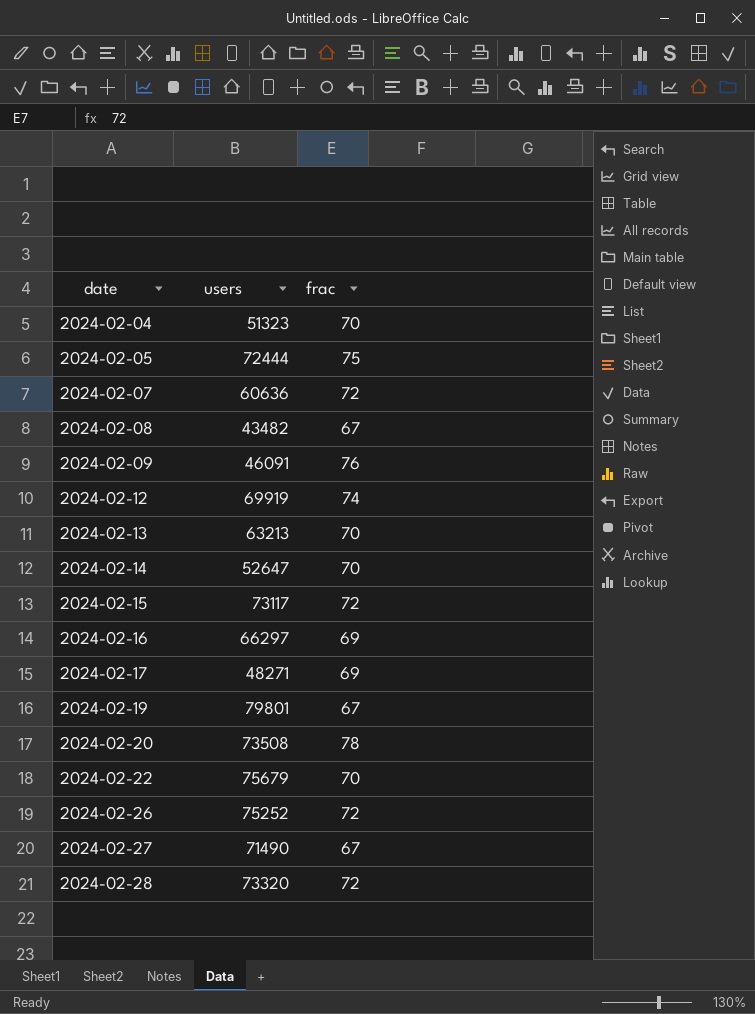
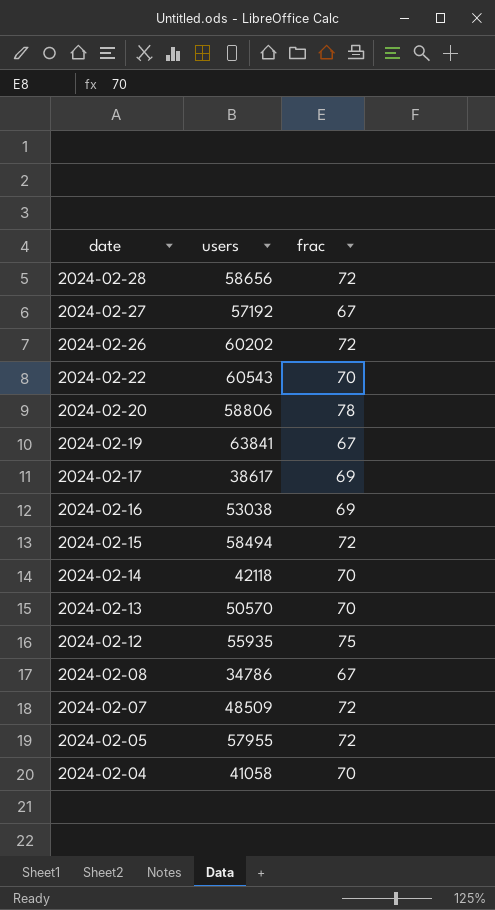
row order: date ascending -> date descending
row 2024-02-09: 46091 | 76 -> none
2024-02-28 | users: 73320 -> 58656
2024-02-27 | users: 71490 -> 57192
2024-02-26 | users: 75252 -> 60202
2024-02-22 | users: 75679 -> 60543
2024-02-20 | users: 73508 -> 58806
2024-02-19 | users: 79801 -> 63841
2024-02-17 | users: 48271 -> 38617
2024-02-16 | users: 66297 -> 53038
2024-02-15 | users: 73117 -> 58494
2024-02-14 | users: 52647 -> 42118
2024-02-13 | users: 63213 -> 50570
2024-02-12 | users: 69919 -> 55935
2024-02-12 | frac: 74 -> 75
2024-02-08 | users: 43482 -> 34786
2024-02-07 | users: 60636 -> 48509
2024-02-05 | users: 72444 -> 57955
2024-02-05 | frac: 75 -> 72
2024-02-04 | users: 51323 -> 41058

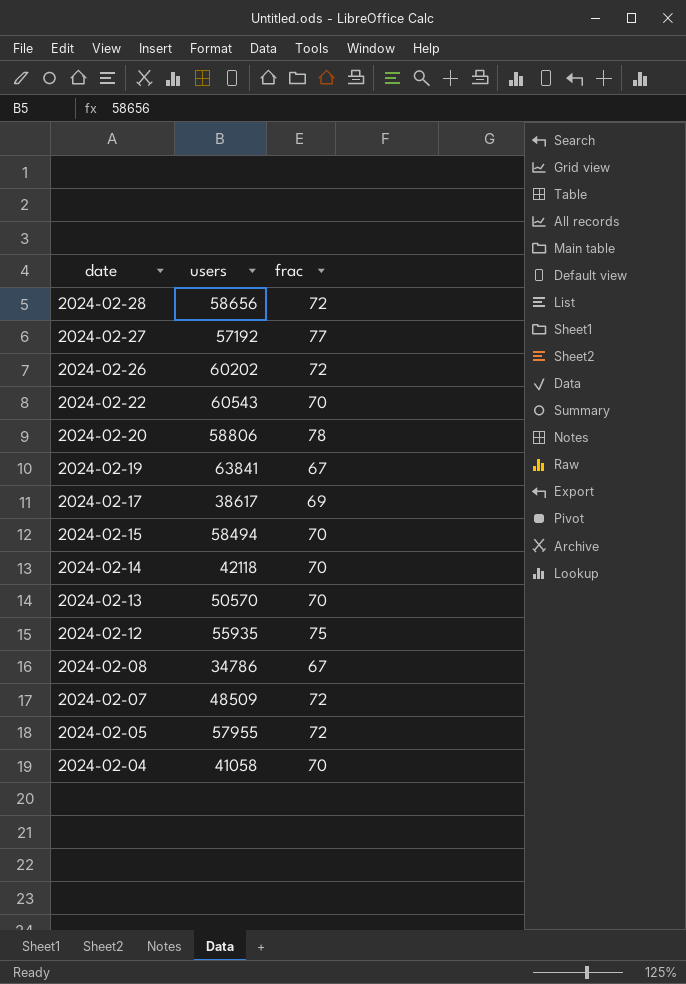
row 2024-02-16: 53038 | 69 -> none
2024-02-27 | frac: 67 -> 77
2024-02-15 | frac: 72 -> 70

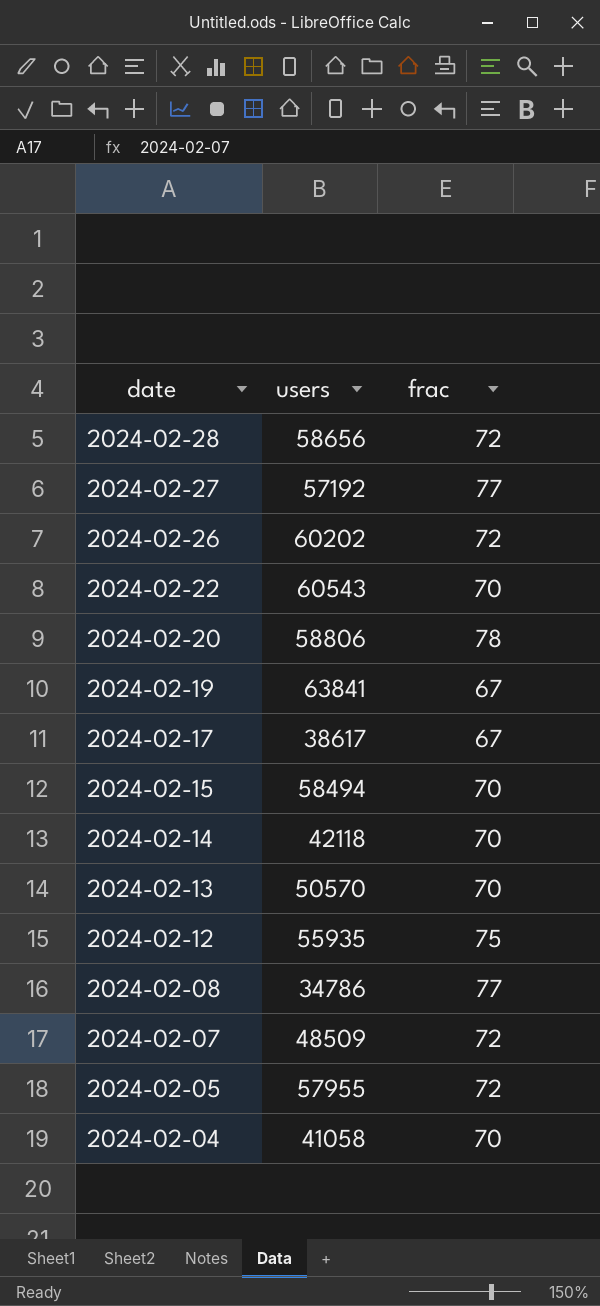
2024-02-17 | frac: 69 -> 67
2024-02-08 | frac: 67 -> 77

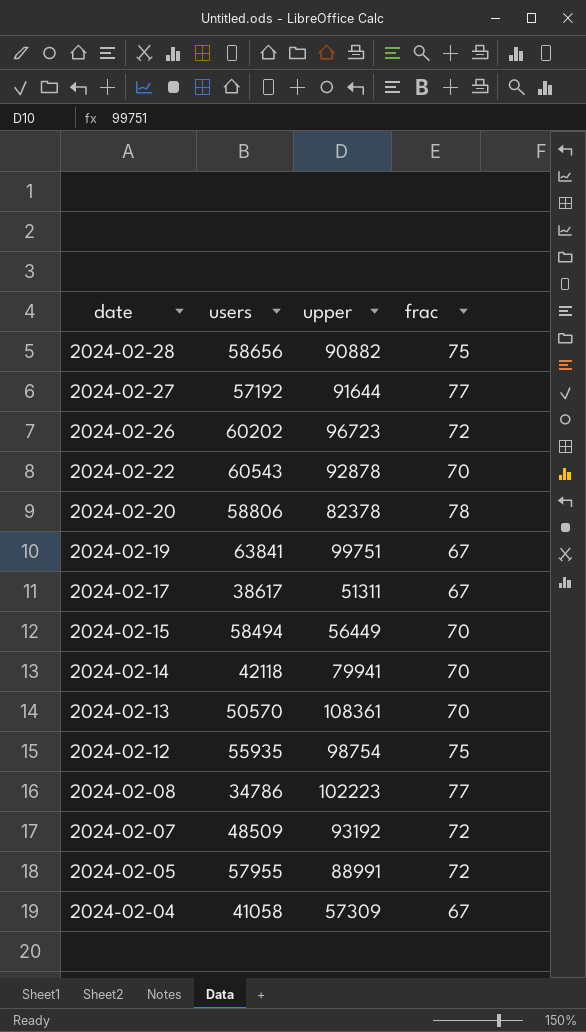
column upper | position: none -> 3
2024-02-28 | frac: 72 -> 75
2024-02-04 | frac: 70 -> 67

